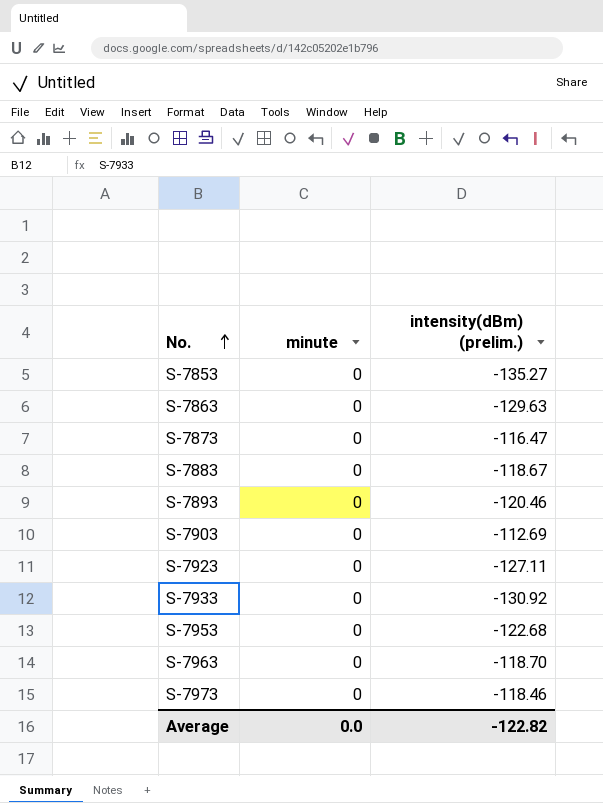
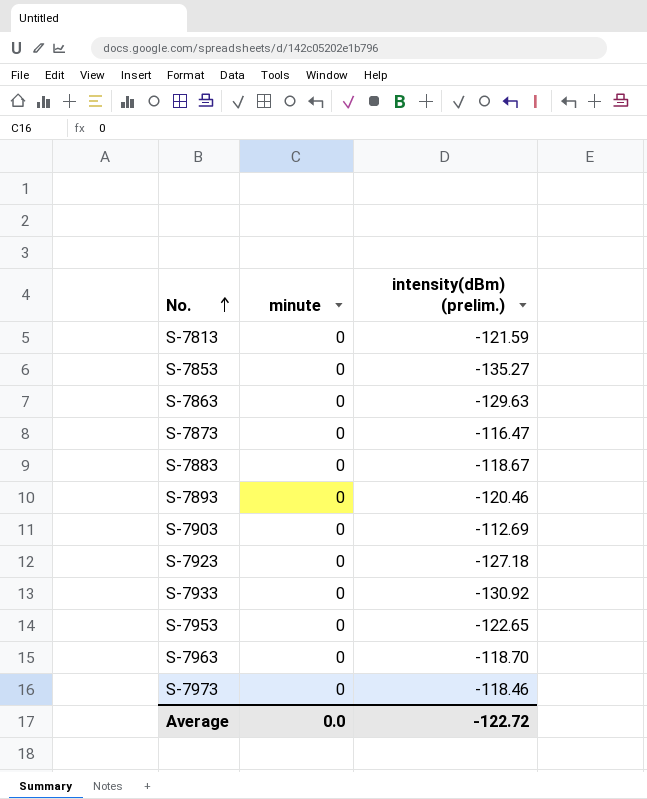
row S-7813: none -> 0 | -121.59
S-7923 | intensity(dBm) (prelim.): -127.11 -> -127.18
S-7953 | intensity(dBm) (prelim.): -122.68 -> -122.65
Average | intensity(dBm) (prelim.): -122.82 -> -122.72

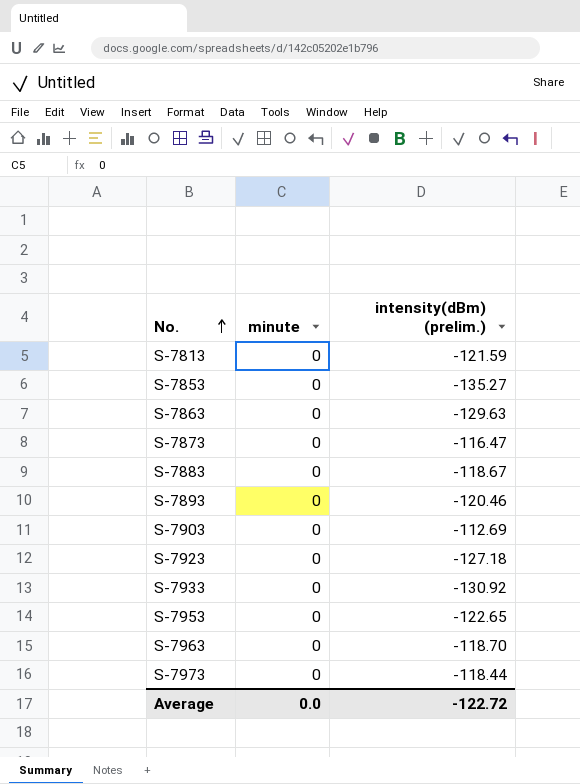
S-7973 | intensity(dBm) (prelim.): -118.46 -> -118.44

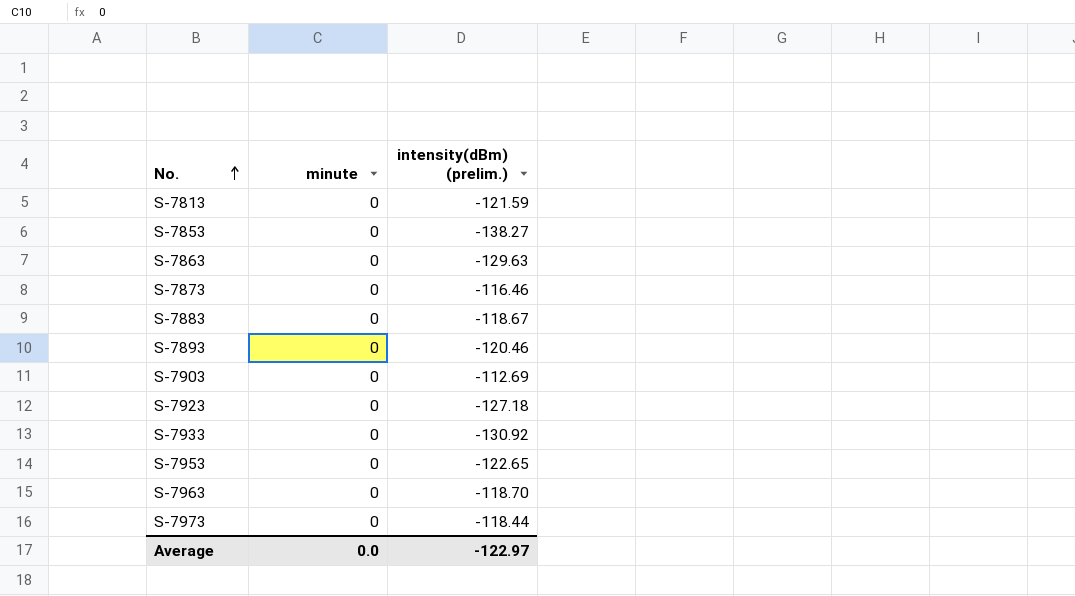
S-7853 | intensity(dBm) (prelim.): -135.27 -> -138.27
S-7873 | intensity(dBm) (prelim.): -116.47 -> -116.46
Average | intensity(dBm) (prelim.): -122.72 -> -122.97

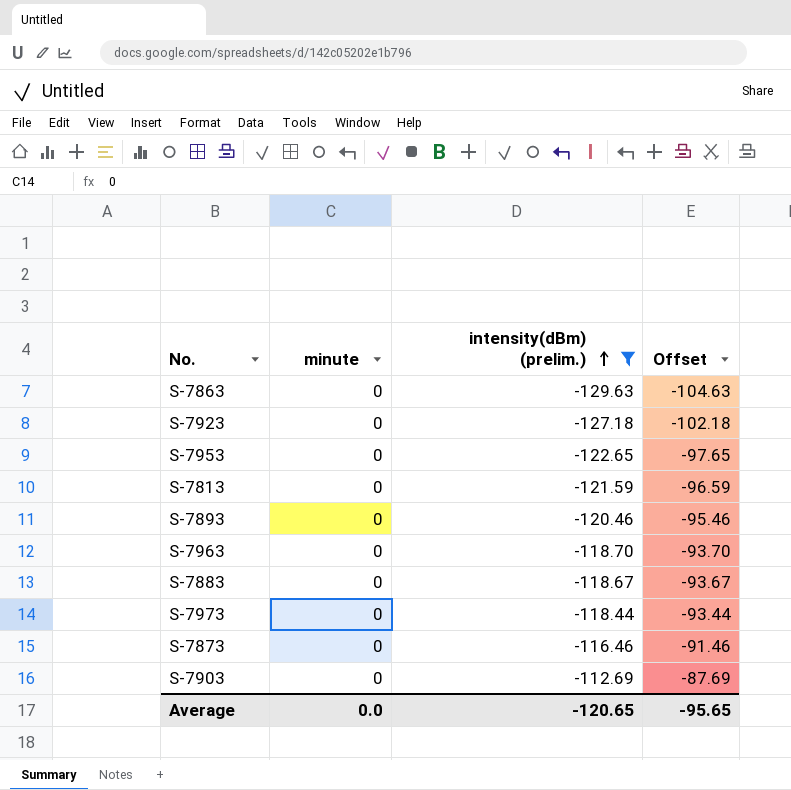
filter: none -> intensity(dBm) (prelim.) >= -129.63
row order: No. ascending -> intensity(dBm) (prelim.) ascending
column Offset | formula: none -> [intensity(dBm) (prelim.)] + 25
Average | intensity(dBm) (prelim.): -122.97 -> -120.65

